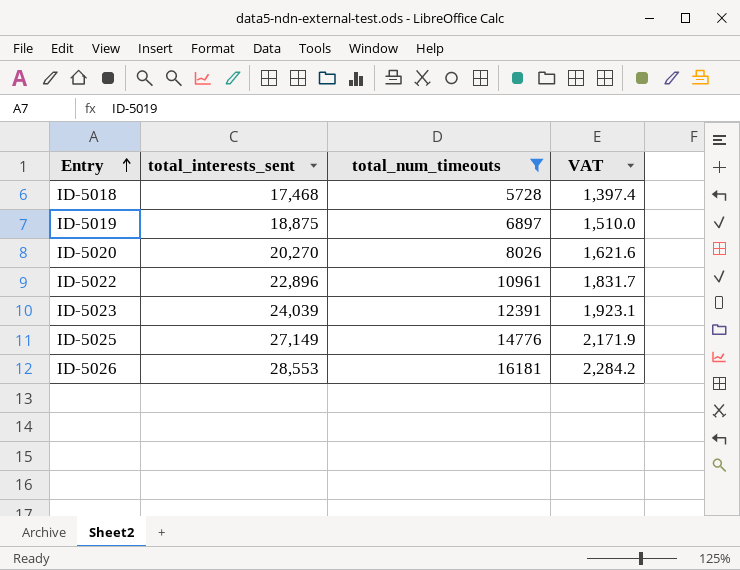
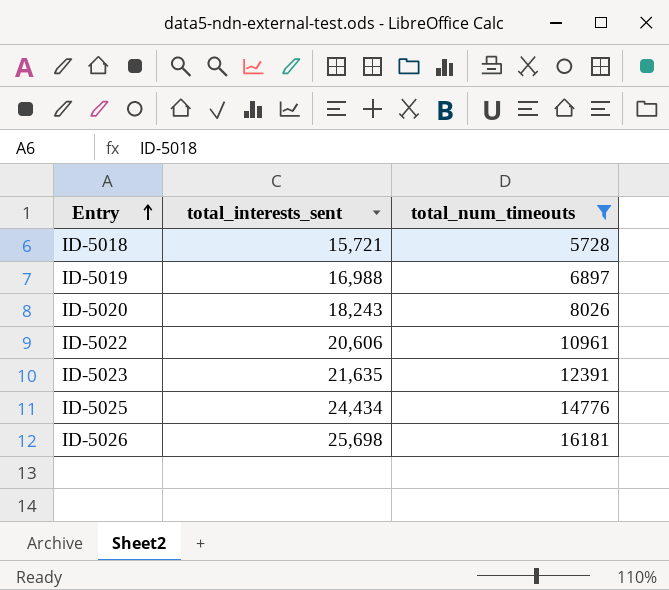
column VAT | formula: [total_interests_sent] * 0.08 -> none
ID-5018 | total_interests_sent: 17,468 -> 15,721
ID-5019 | total_interests_sent: 18,875 -> 16,988
ID-5020 | total_interests_sent: 20,270 -> 18,243
ID-5022 | total_interests_sent: 22,896 -> 20,606
ID-5023 | total_interests_sent: 24,039 -> 21,635
ID-5025 | total_interests_sent: 27,149 -> 24,434
ID-5026 | total_interests_sent: 28,553 -> 25,698

